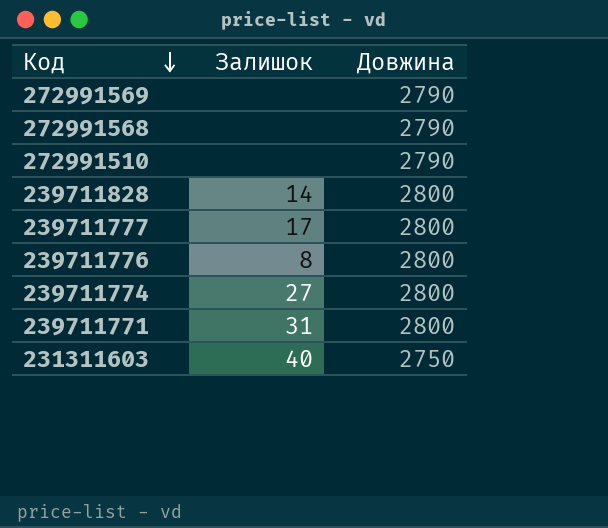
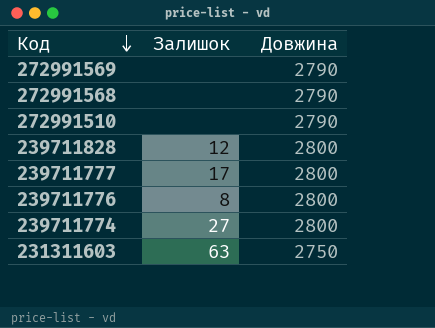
row 239711771: 31 | 2800 -> none
239711828 | Залишок: 14 -> 12
231311603 | Залишок: 40 -> 63

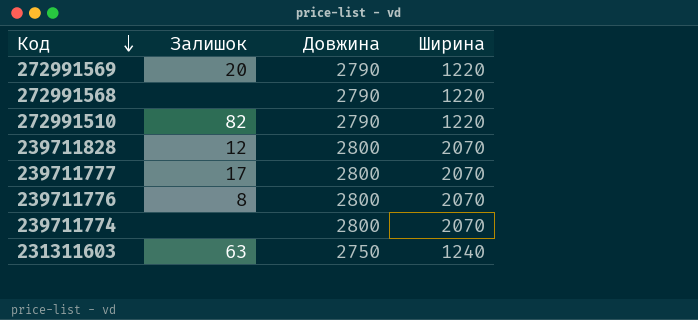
column Ширина | position: none -> 4
272991569 | Залишок: none -> 20
272991510 | Залишок: none -> 82
239711774 | Залишок: 27 -> none

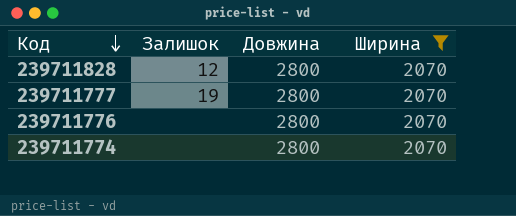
filter: none -> Ширина = 2070
239711777 | Залишок: 17 -> 19
239711776 | Залишок: 8 -> none

